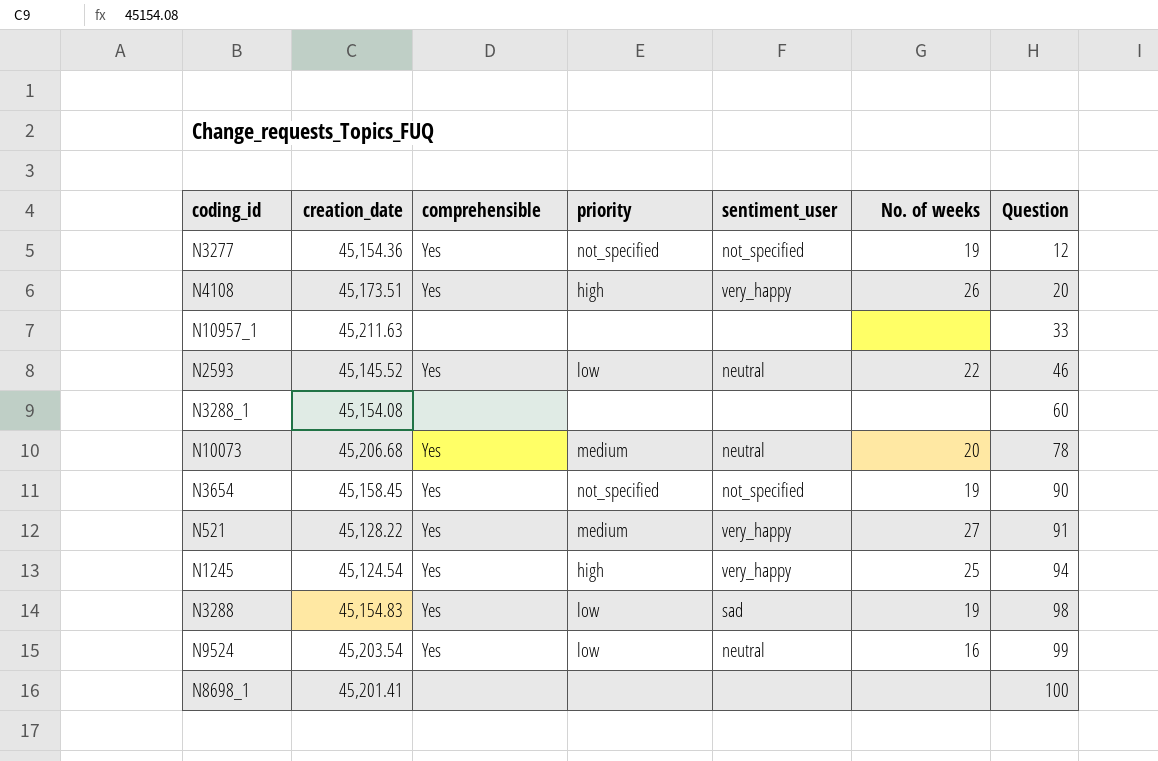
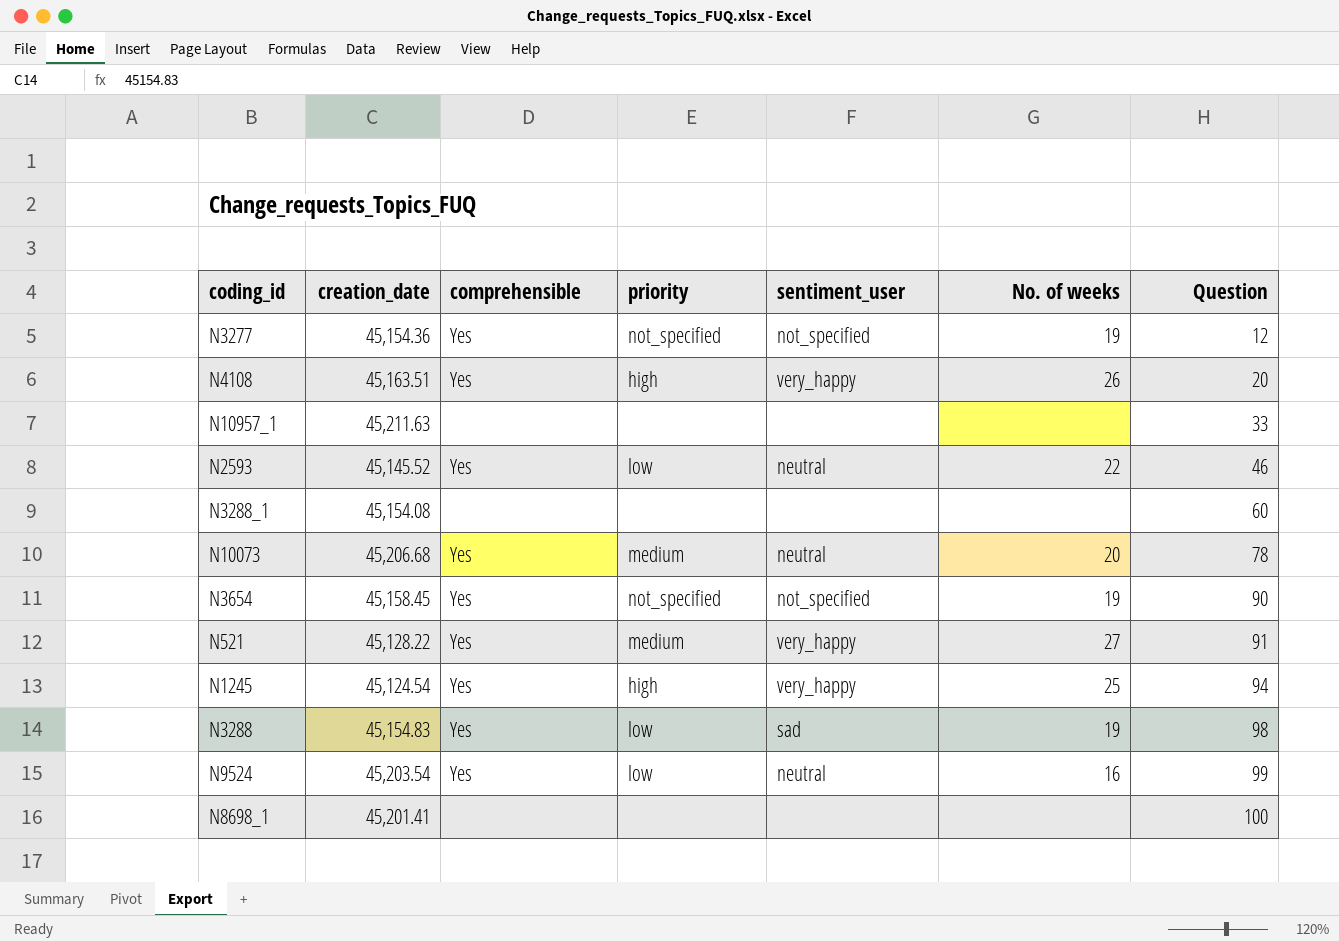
N4108 | creation_date: 45,173.51 -> 45,163.51

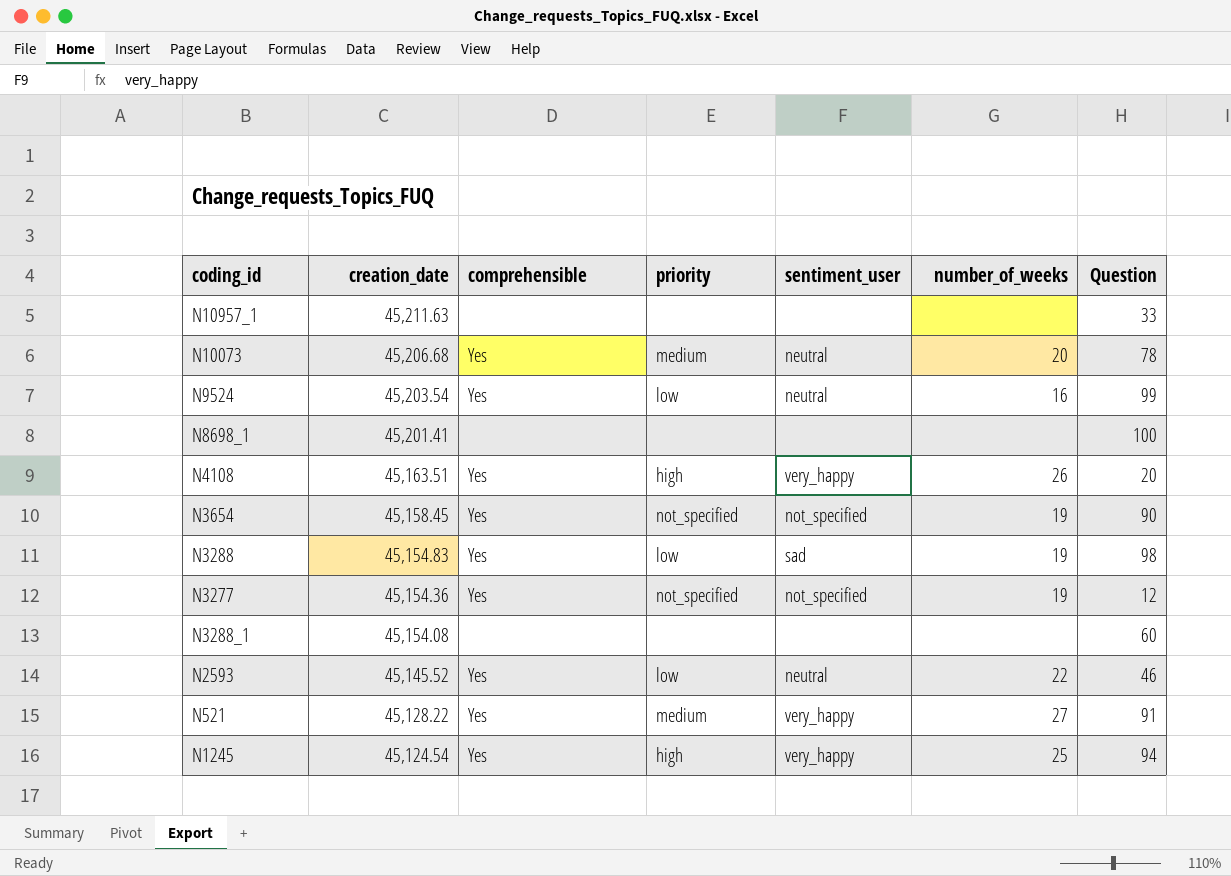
row order: Question ascending -> creation_date descending
column name: No. of weeks -> number_of_weeks

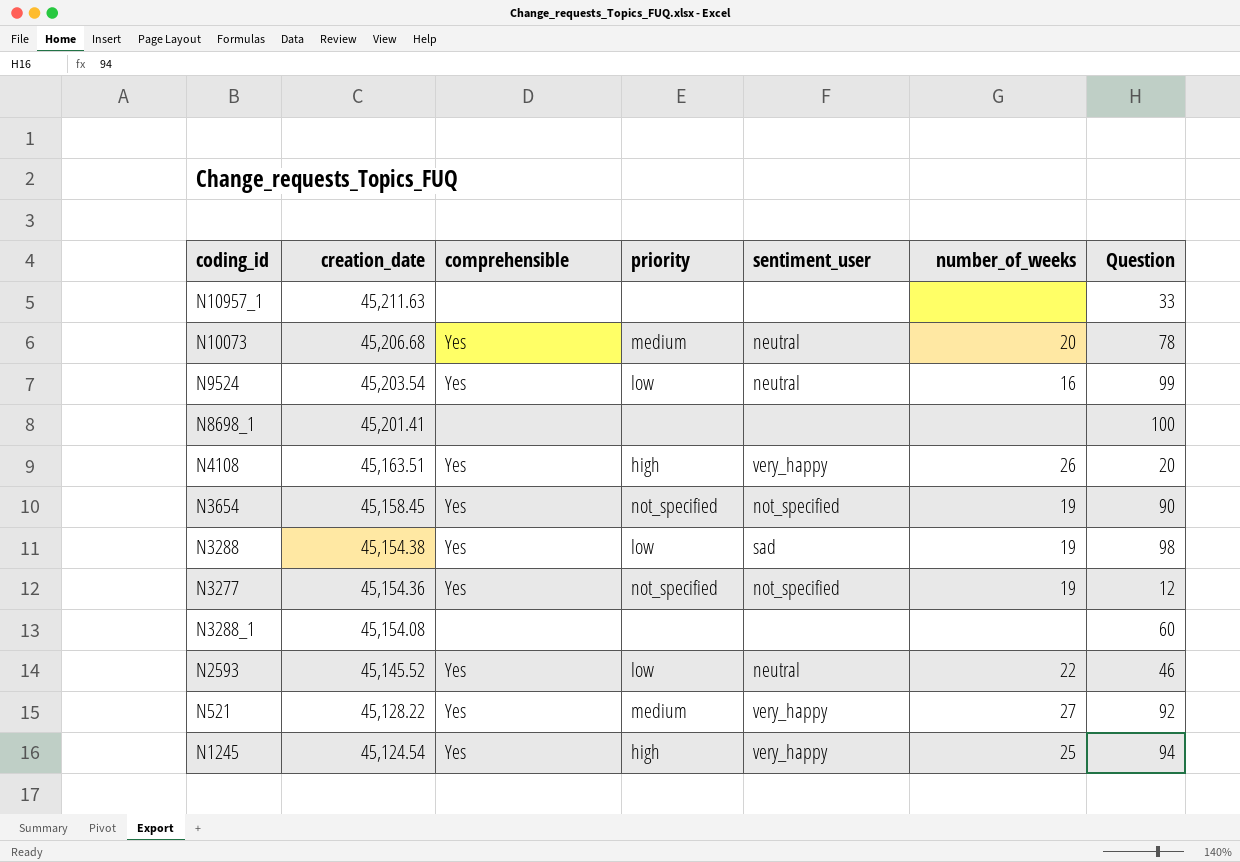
N3288 | creation_date: 45,154.83 -> 45,154.38
N521 | Question: 91 -> 92

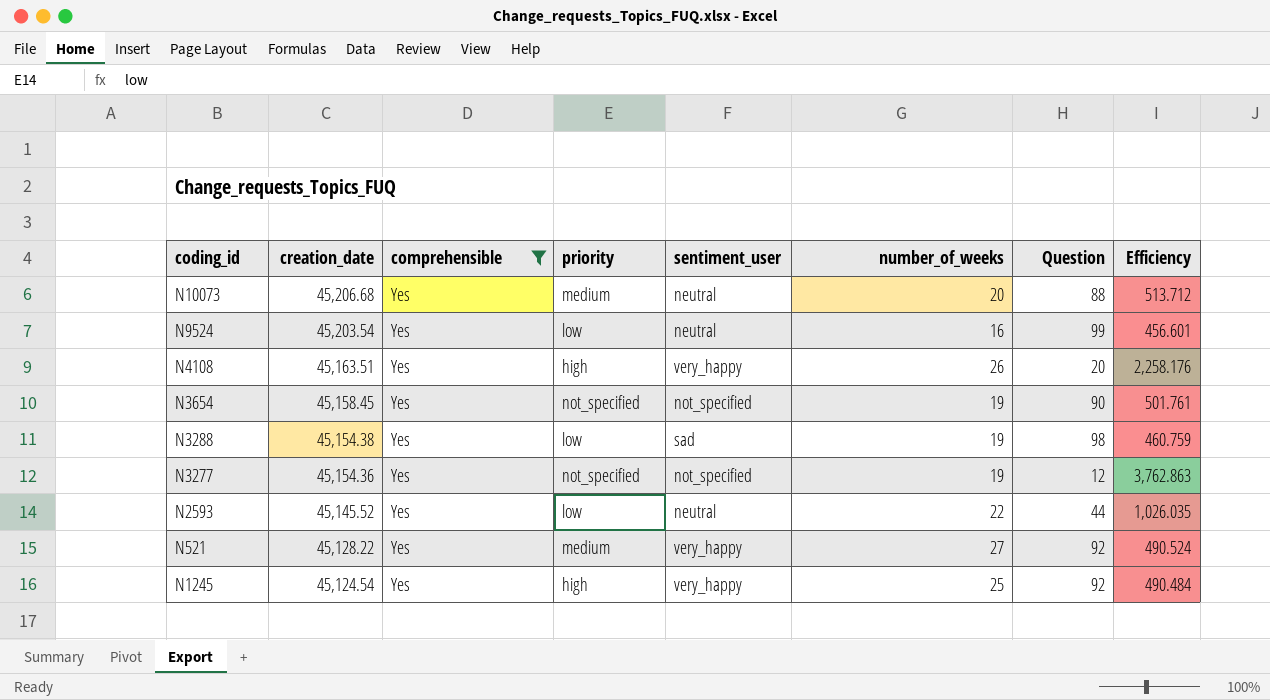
filter: none -> comprehensible = Yes
column Efficiency | formula: none -> [creation_date] / [Question]
N10073 | Question: 78 -> 88
N2593 | Question: 46 -> 44
N1245 | Question: 94 -> 92

